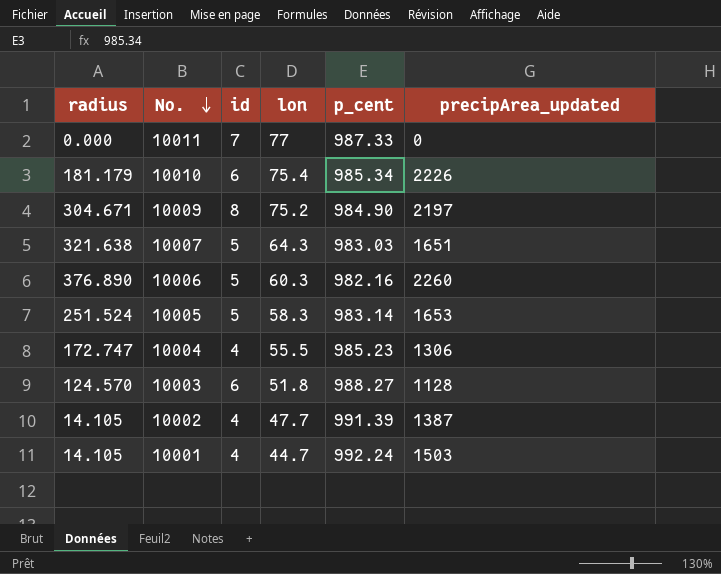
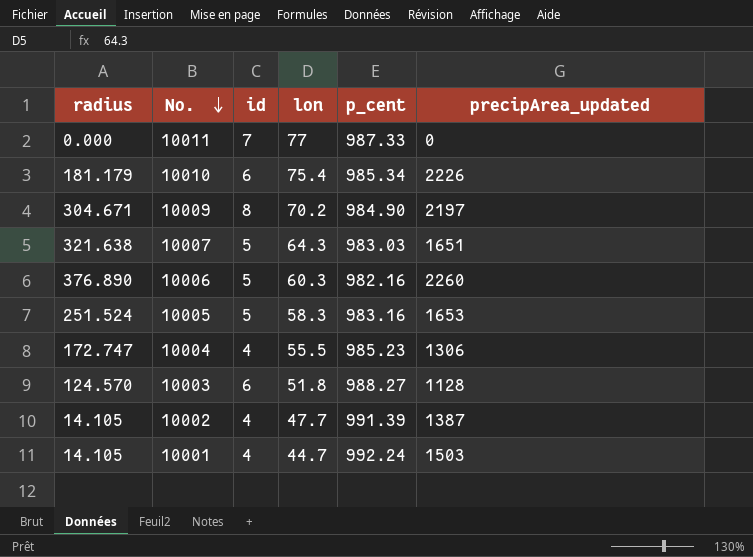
10009 | lon: 75.2 -> 70.2
10005 | p_cent: 983.14 -> 983.16

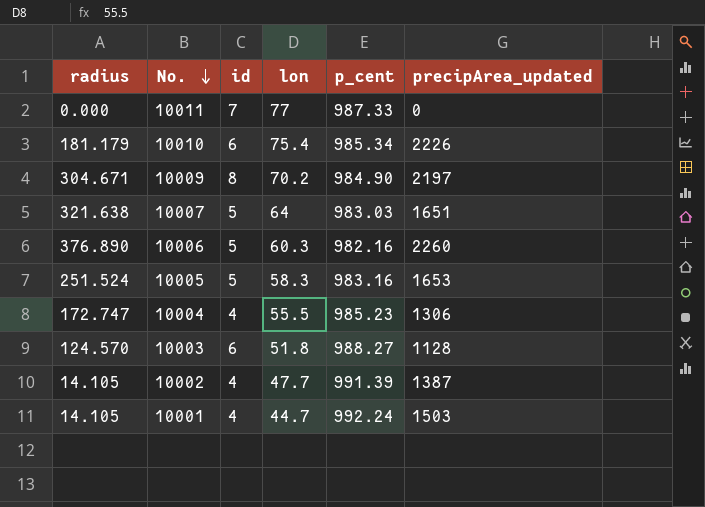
10007 | lon: 64.3 -> 64

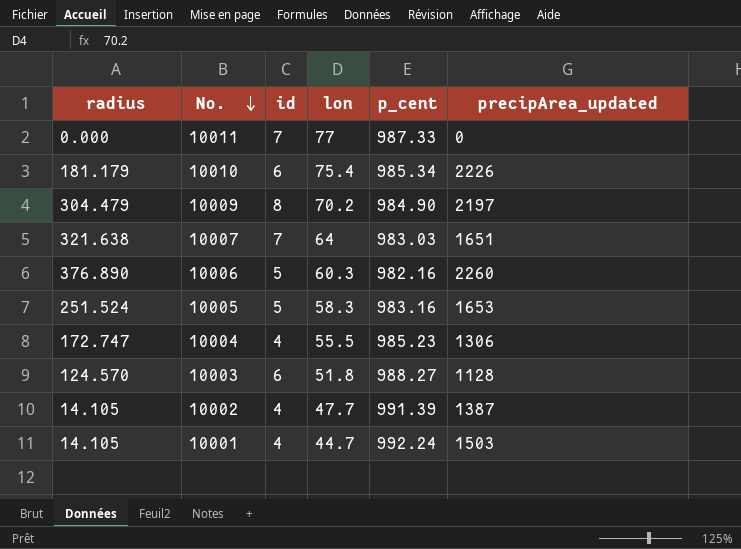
10009 | radius: 304.671 -> 304.479
10007 | id: 5 -> 7

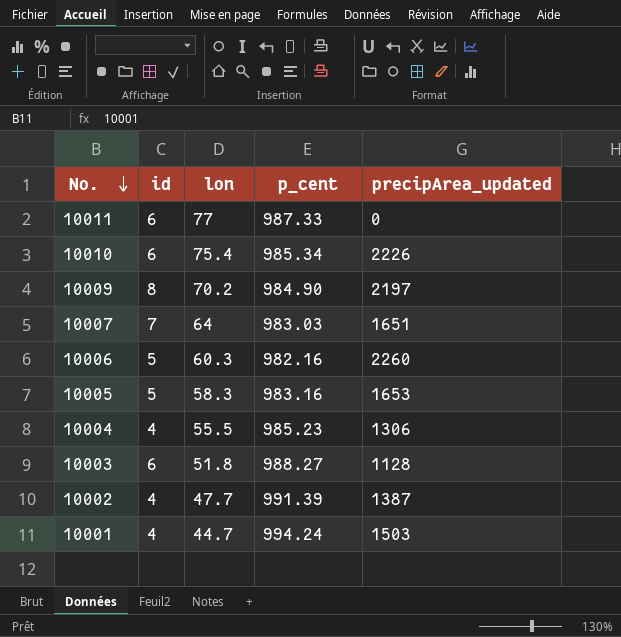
column radius | position: 1 -> none
10011 | id: 7 -> 6
10001 | p_cent: 992.24 -> 994.24

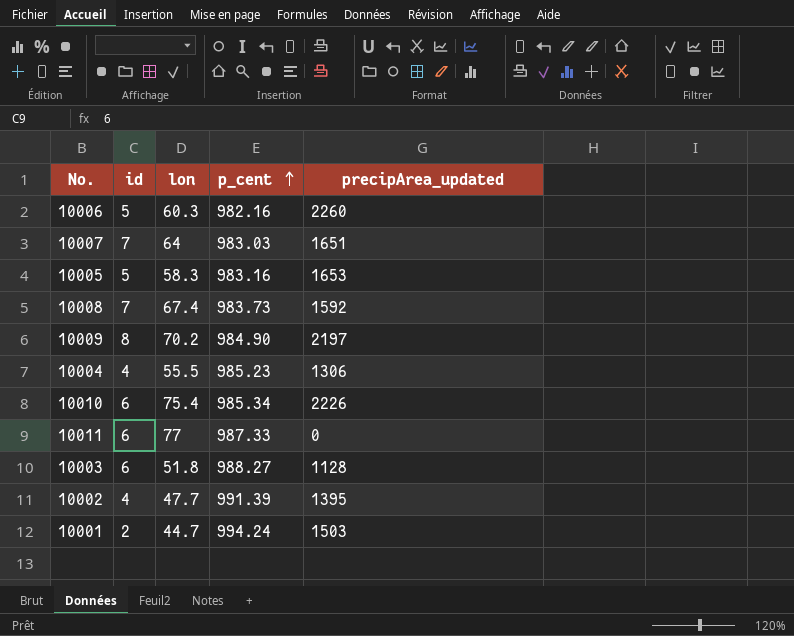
row order: No. descending -> p_cent ascending
row 10008: none -> 7 | 67.4 | 983.73 | 1592
10002 | precipArea_updated: 1387 -> 1395
10001 | id: 4 -> 2

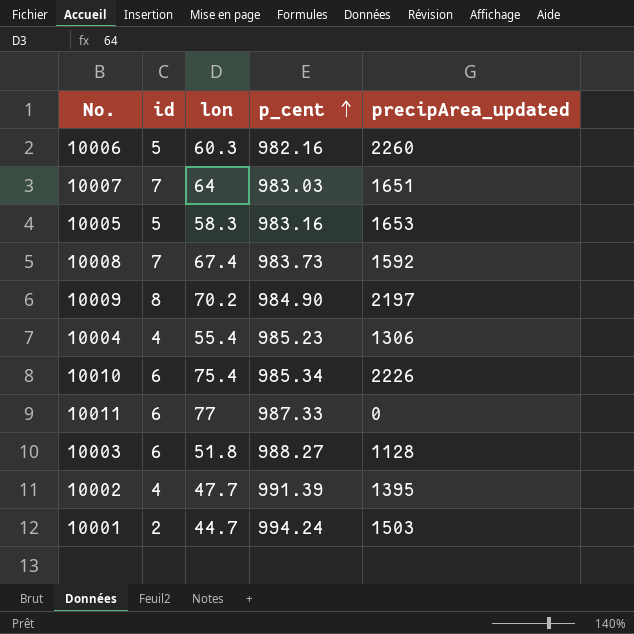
10004 | lon: 55.5 -> 55.4

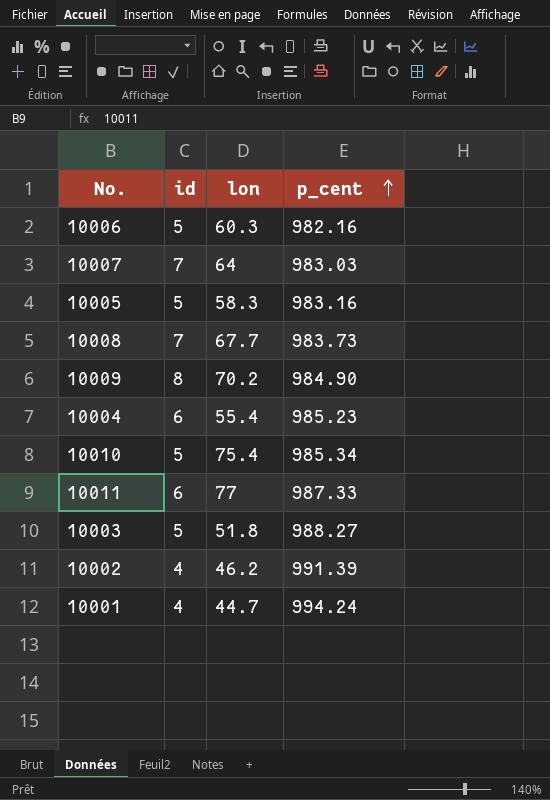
column precipArea_updated | position: 5 -> none
10008 | lon: 67.4 -> 67.7
10004 | id: 4 -> 6
10010 | id: 6 -> 5
10003 | id: 6 -> 5
10002 | lon: 47.7 -> 46.2
10001 | id: 2 -> 4

